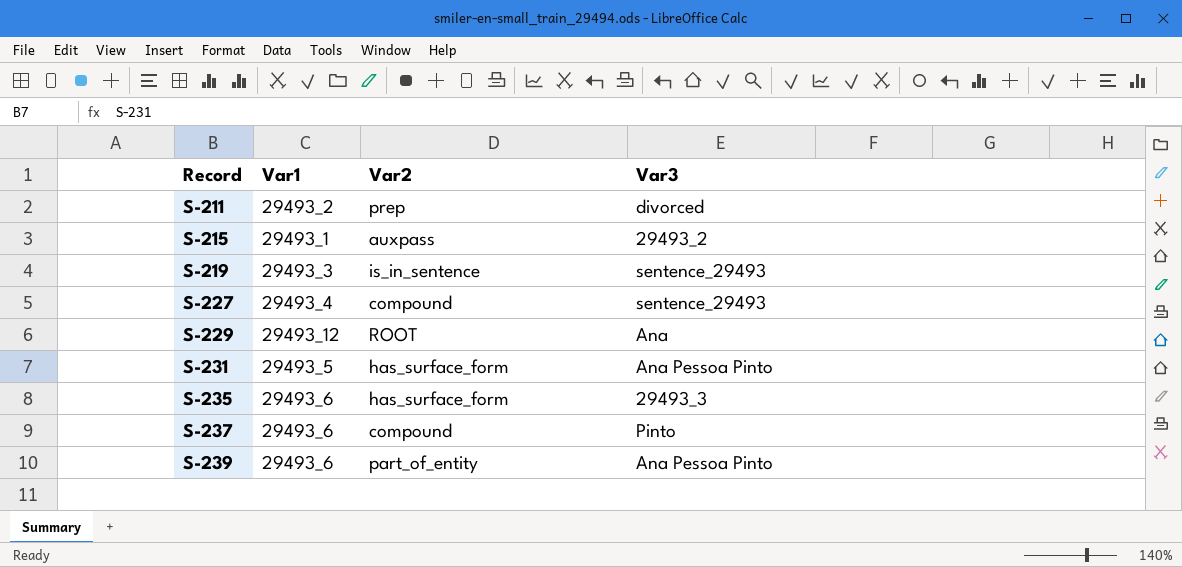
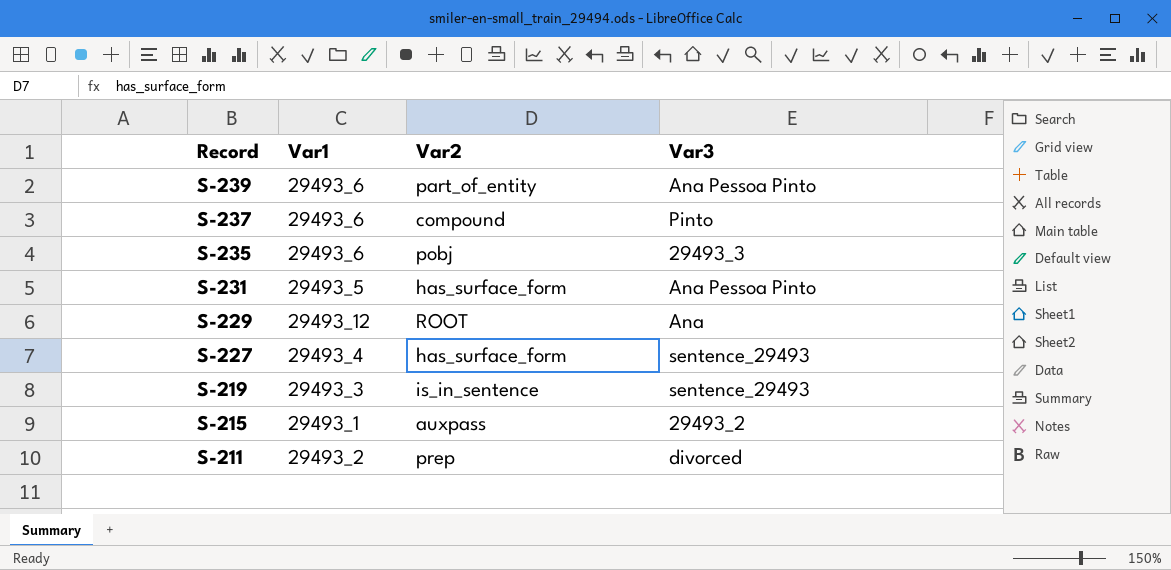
row order: Record ascending -> Record descending
S-235 | Var2: has_surface_form -> pobj
S-227 | Var2: compound -> has_surface_form

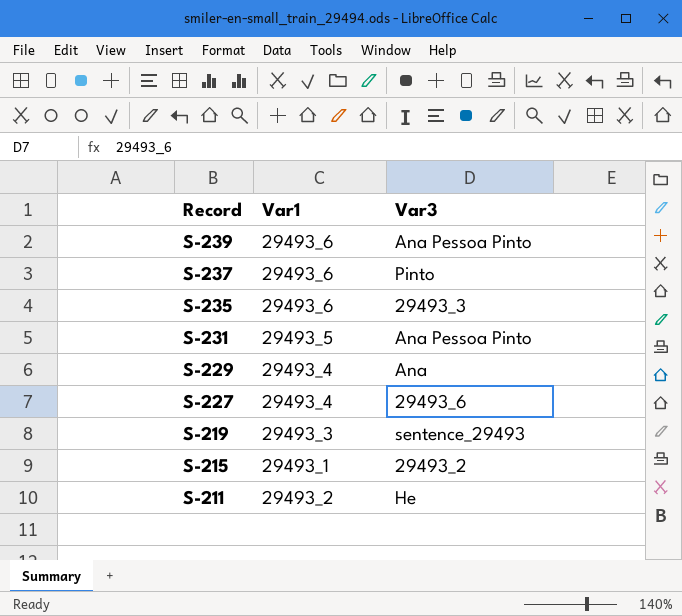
column Var2 | position: 3 -> none
S-229 | Var1: 29493_12 -> 29493_4
S-227 | Var3: sentence_29493 -> 29493_6
S-211 | Var3: divorced -> He

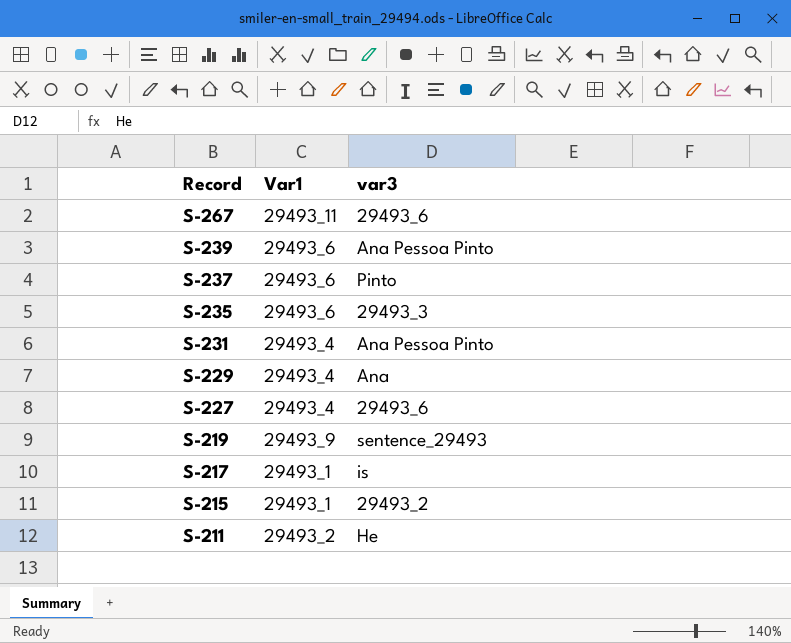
column name: Var3 -> var3
row S-267: none -> 29493_11 | 29493_6
S-231 | Var1: 29493_5 -> 29493_4
S-219 | Var1: 29493_3 -> 29493_9
row S-217: none -> 29493_1 | is

